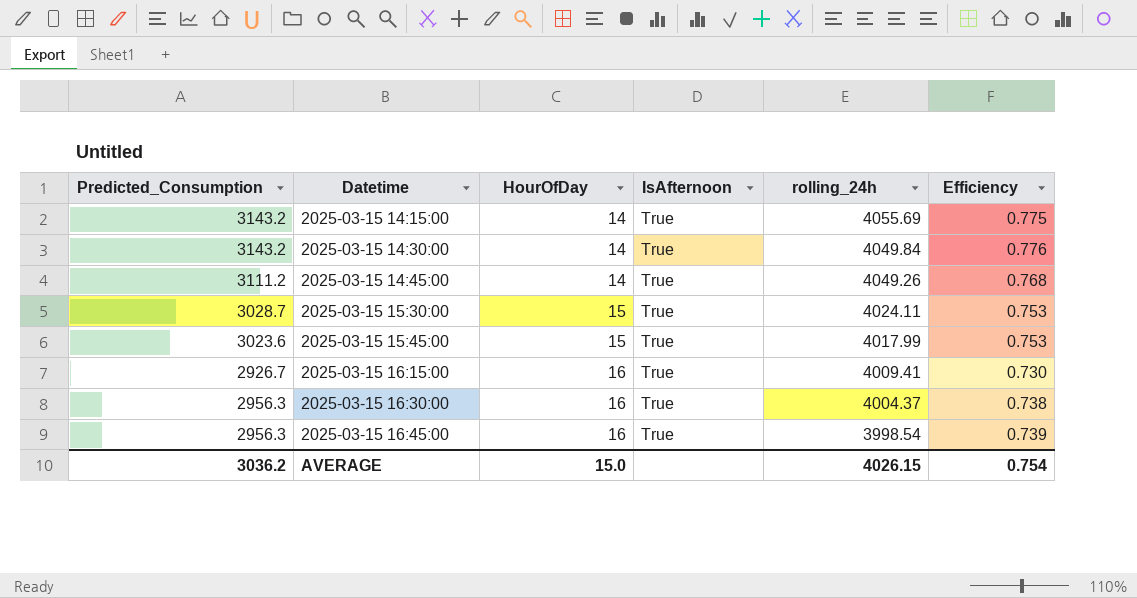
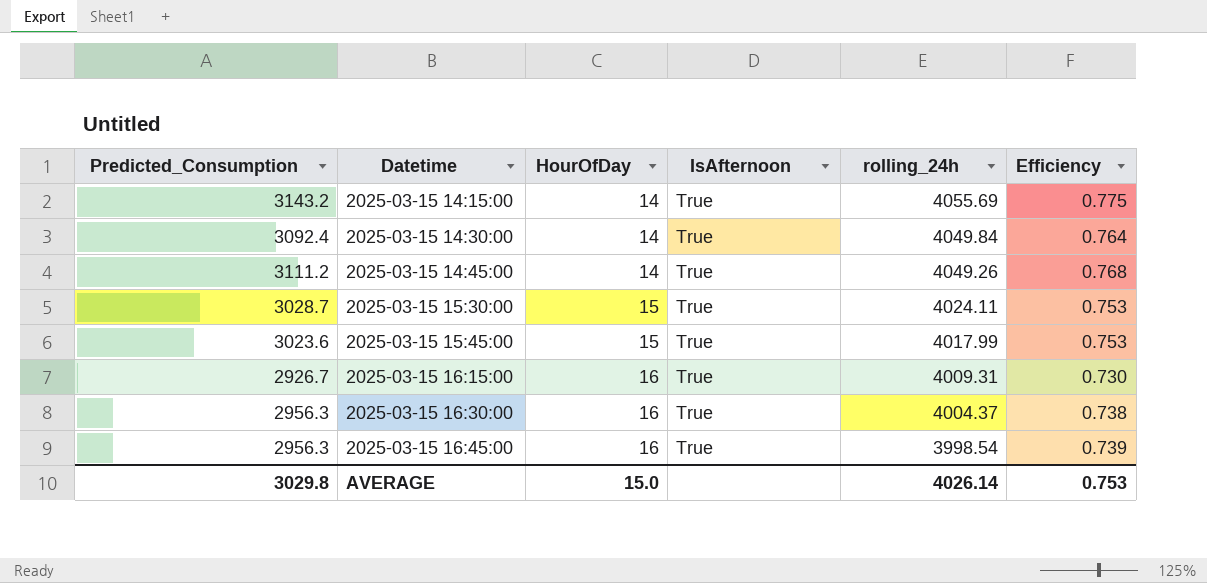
2025-03-15 14:30:00 | Predicted_Consumption: 3143.2 -> 3092.4
2025-03-15 14:30:00 | Efficiency: 0.776 -> 0.764
2025-03-15 16:15:00 | rolling_24h: 4009.41 -> 4009.31
AVERAGE | Predicted_Consumption: 3036.2 -> 3029.8
AVERAGE | rolling_24h: 4026.15 -> 4026.14
AVERAGE | Efficiency: 0.754 -> 0.753

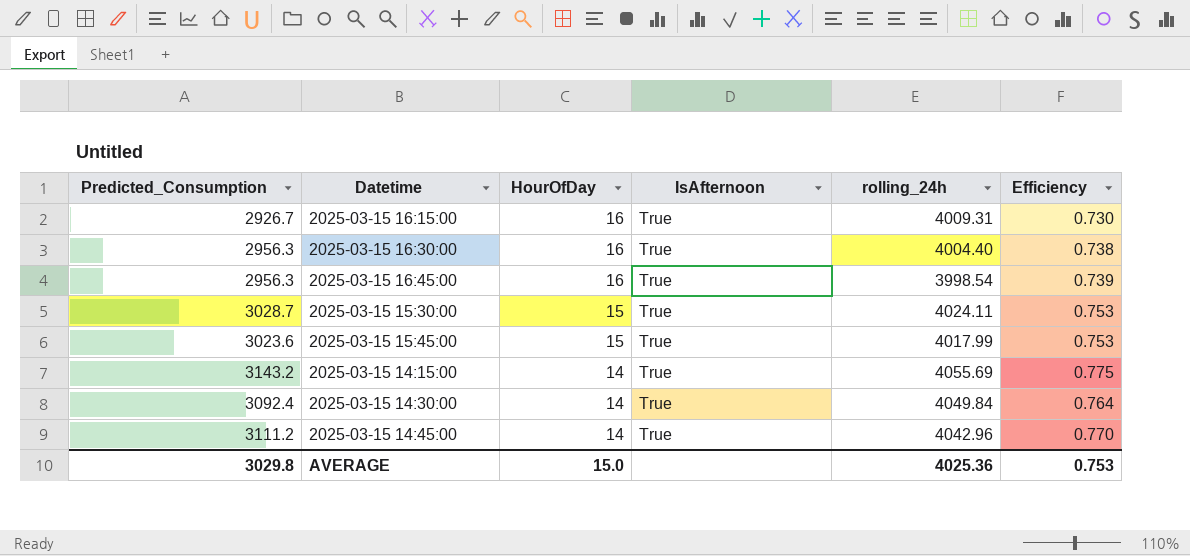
row order: Datetime ascending -> HourOfDay descending
2025-03-15 16:30:00 | rolling_24h: 4004.37 -> 4004.40
2025-03-15 14:45:00 | rolling_24h: 4049.26 -> 4042.96
2025-03-15 14:45:00 | Efficiency: 0.768 -> 0.770
AVERAGE | rolling_24h: 4026.14 -> 4025.36

